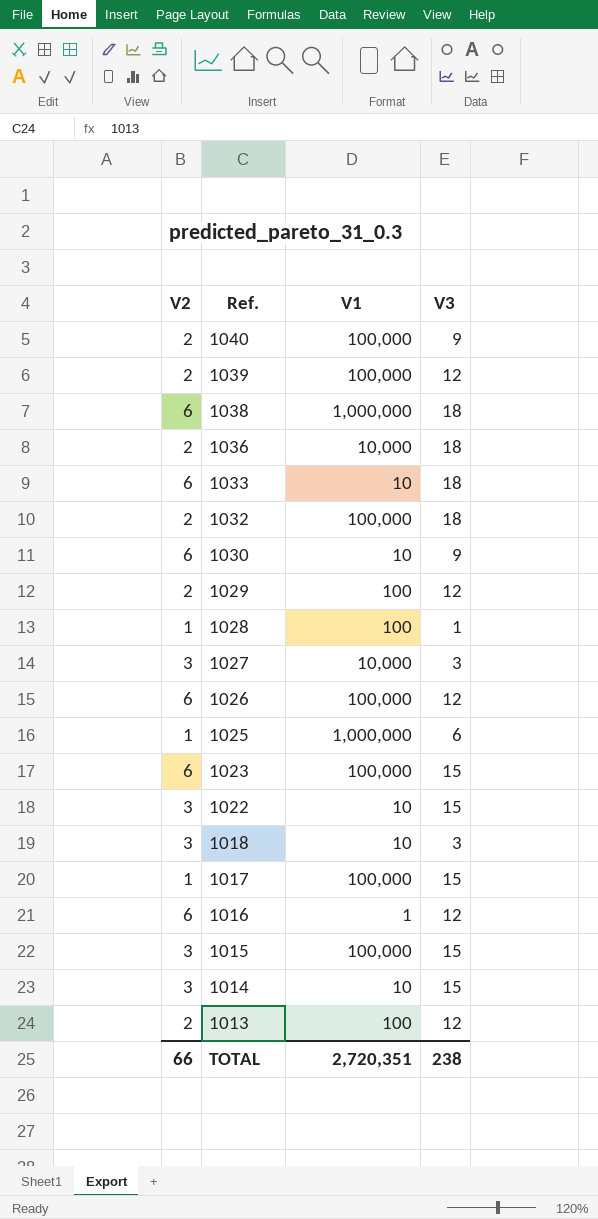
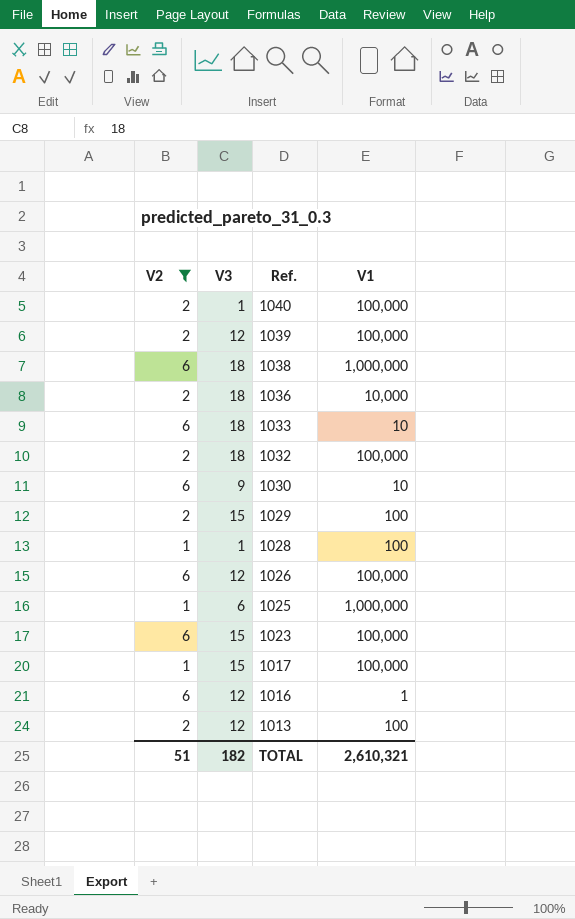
filter: none -> V2 != 3
column V3 | position: 4 -> 2
1040 | V3: 9 -> 1
1029 | V3: 12 -> 15
TOTAL | V2: 66 -> 51
TOTAL | V3: 238 -> 182
TOTAL | V1: 2,720,351 -> 2,610,321

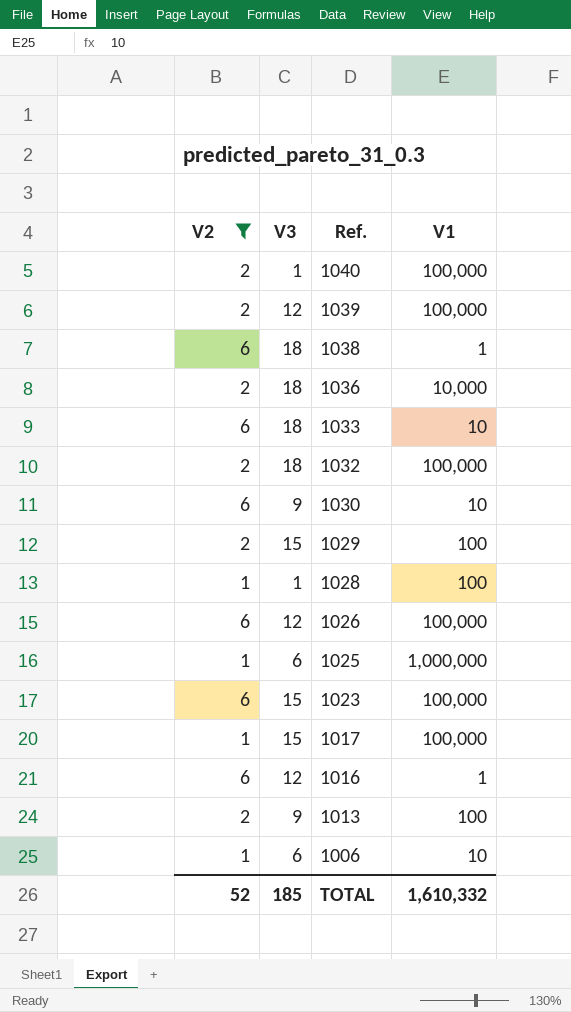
1038 | V1: 1,000,000 -> 1
1013 | V3: 12 -> 9
row 1006: none -> 1 | 6 | 10
TOTAL | V2: 51 -> 52
TOTAL | V3: 182 -> 185
TOTAL | V1: 2,610,321 -> 1,610,332

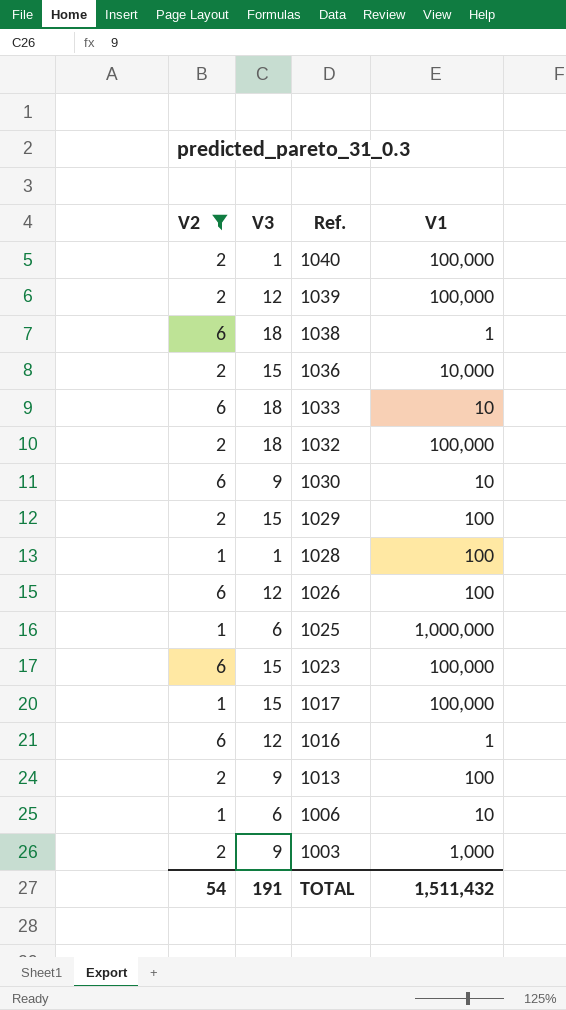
1036 | V3: 18 -> 15
1026 | V1: 100,000 -> 100
row 1003: none -> 2 | 9 | 1,000
TOTAL | V2: 52 -> 54
TOTAL | V3: 185 -> 191
TOTAL | V1: 1,610,332 -> 1,511,432

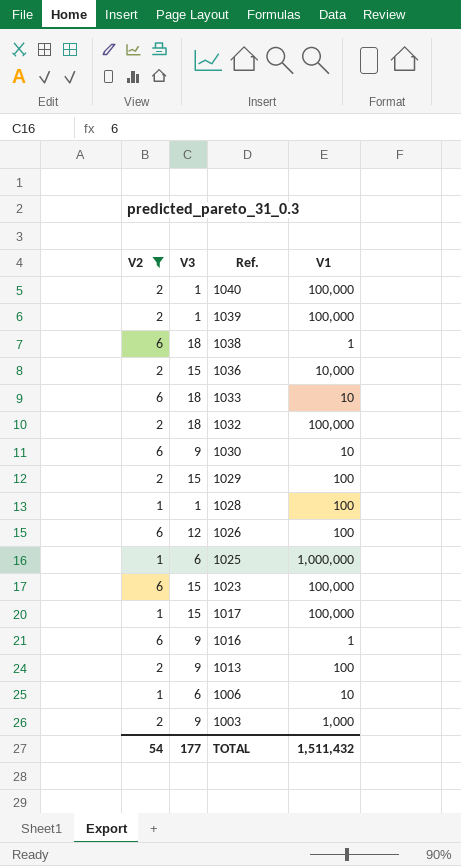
1039 | V3: 12 -> 1
1016 | V3: 12 -> 9
TOTAL | V3: 191 -> 177

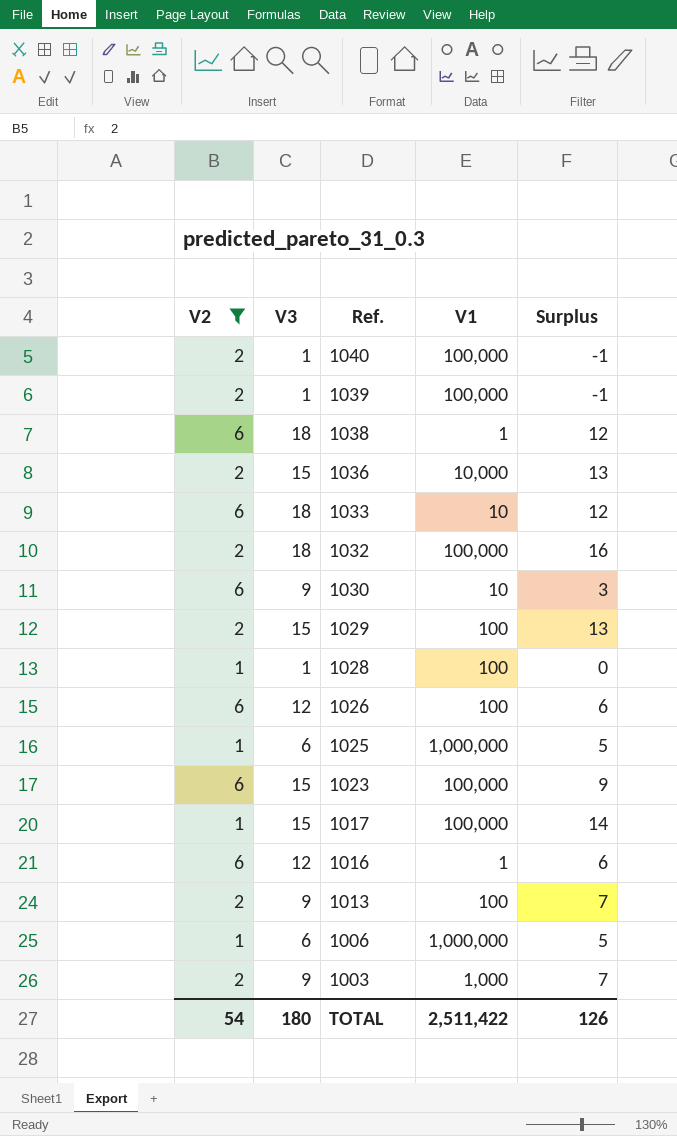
column Surplus | formula: none -> [V3] - [V2]
1016 | V3: 9 -> 12
1006 | V1: 10 -> 1,000,000
TOTAL | V3: 177 -> 180
TOTAL | V1: 1,511,432 -> 2,511,422

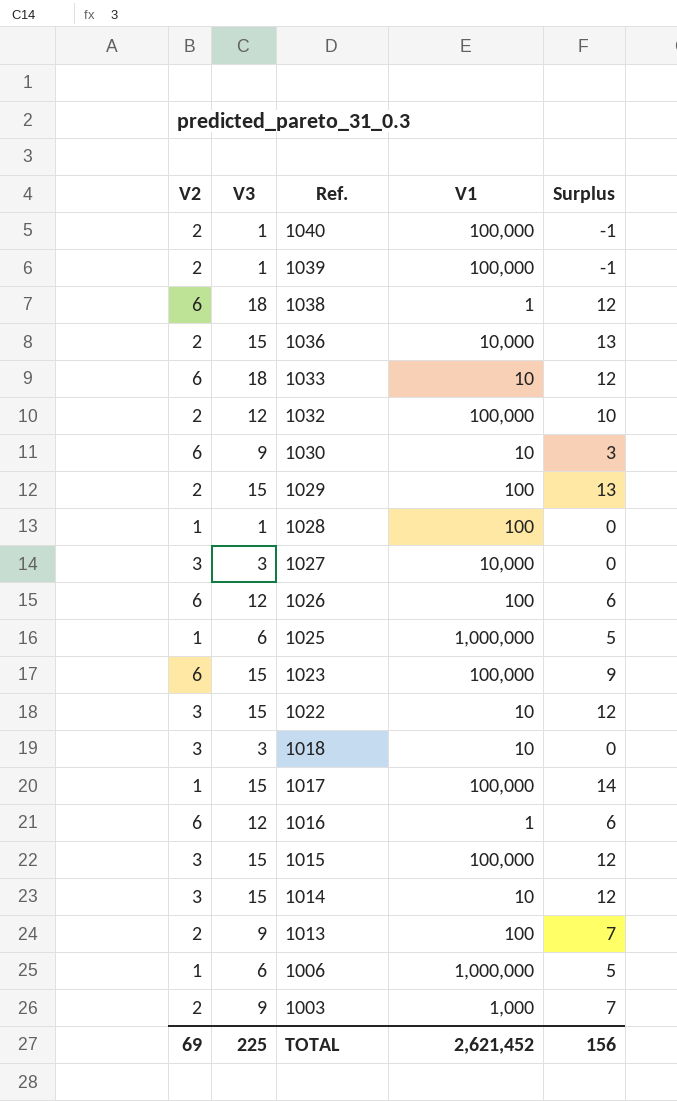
filter: V2 != 3 -> none
1032 | V3: 18 -> 12
1032 | Surplus: 16 -> 10
TOTAL | V2: 54 -> 69
TOTAL | V3: 180 -> 225
TOTAL | V1: 2,511,422 -> 2,621,452
TOTAL | Surplus: 126 -> 156

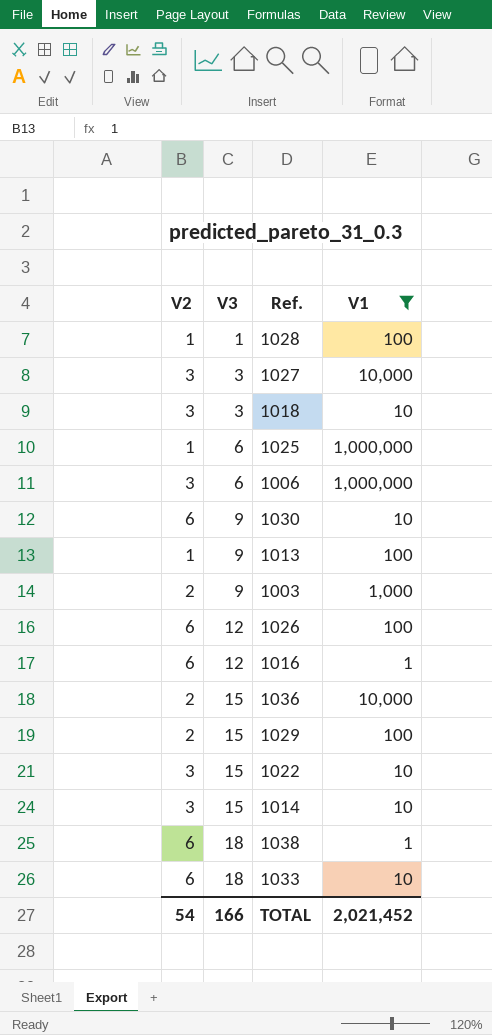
filter: none -> V1 != 100,000
row order: Ref. descending -> V3 ascending
column Surplus | formula: [V3] - [V2] -> none
1006 | V2: 1 -> 3
1013 | V2: 2 -> 1
TOTAL | V2: 69 -> 54
TOTAL | V3: 225 -> 166
TOTAL | V1: 2,621,452 -> 2,021,452

